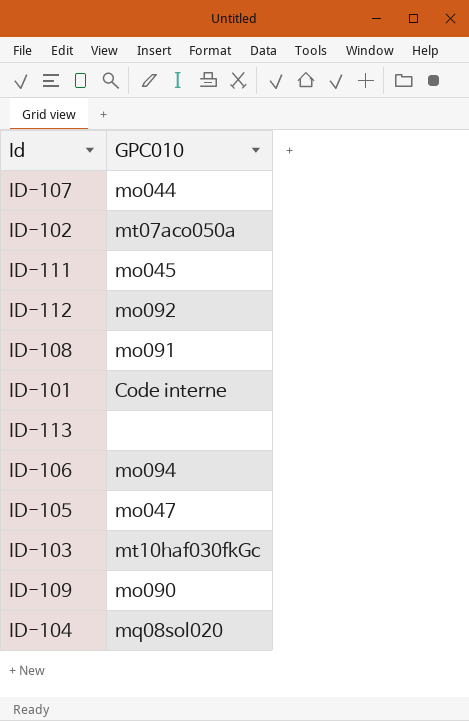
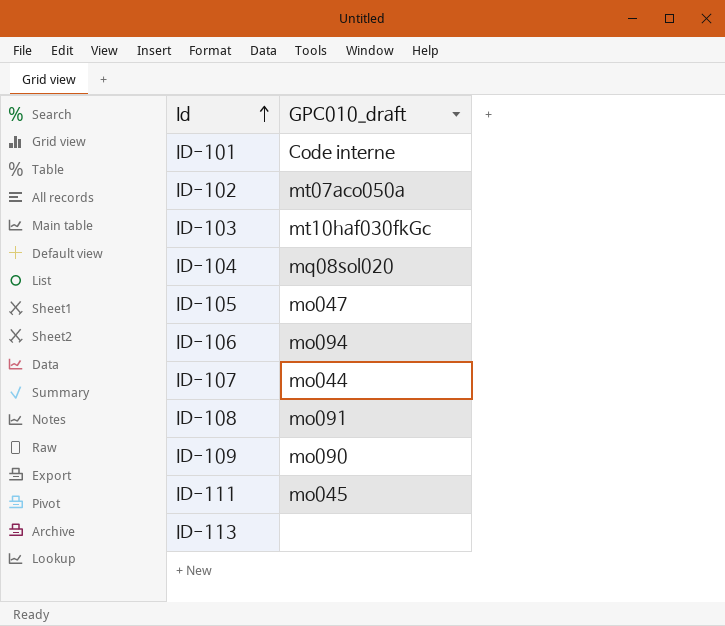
row order: none -> Id ascending
column name: GPC010 -> GPC010_draft
row ID-112: mo092 -> none

